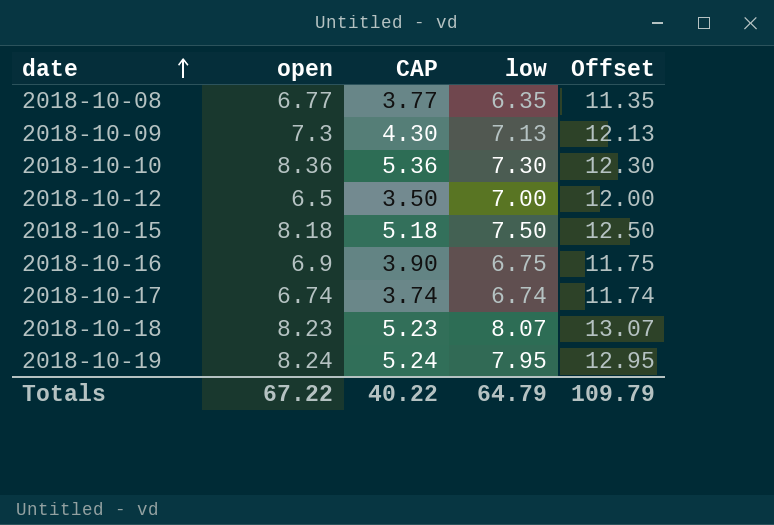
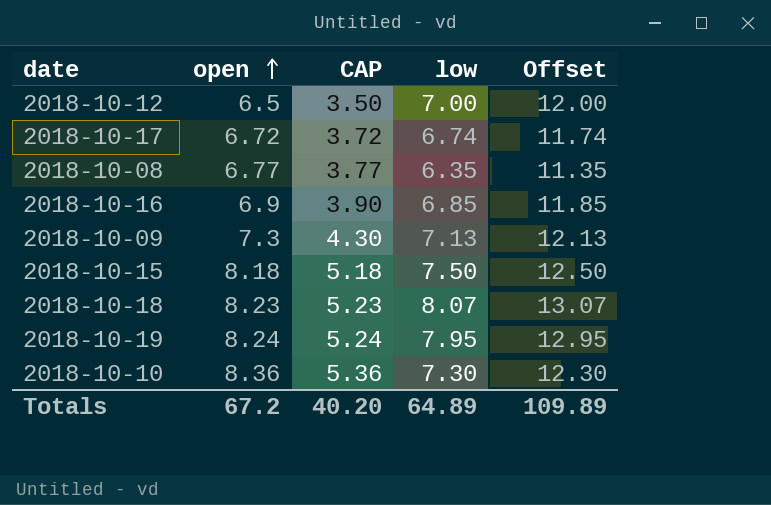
row order: date ascending -> open ascending
2018-10-17 | open: 6.74 -> 6.72
2018-10-17 | CAP: 3.74 -> 3.72
2018-10-16 | low: 6.75 -> 6.85
2018-10-16 | Offset: 11.75 -> 11.85
Totals | open: 67.22 -> 67.2
Totals | CAP: 40.22 -> 40.20
Totals | low: 64.79 -> 64.89
Totals | Offset: 109.79 -> 109.89

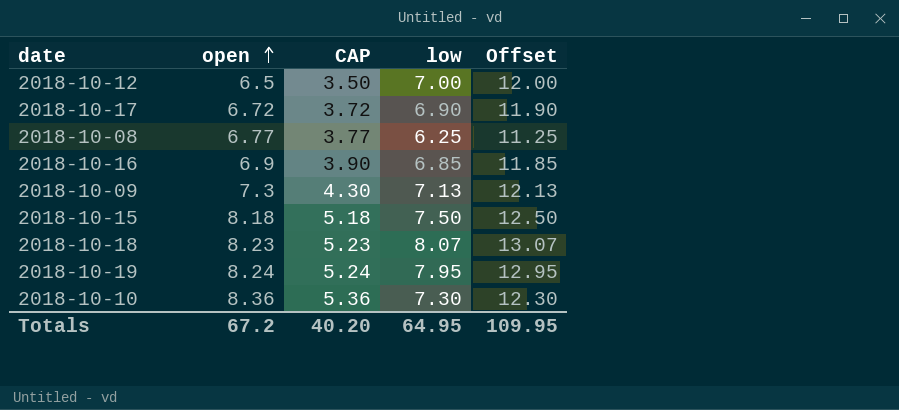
2018-10-17 | low: 6.74 -> 6.90
2018-10-17 | Offset: 11.74 -> 11.90
2018-10-08 | low: 6.35 -> 6.25
2018-10-08 | Offset: 11.35 -> 11.25
Totals | low: 64.89 -> 64.95
Totals | Offset: 109.89 -> 109.95

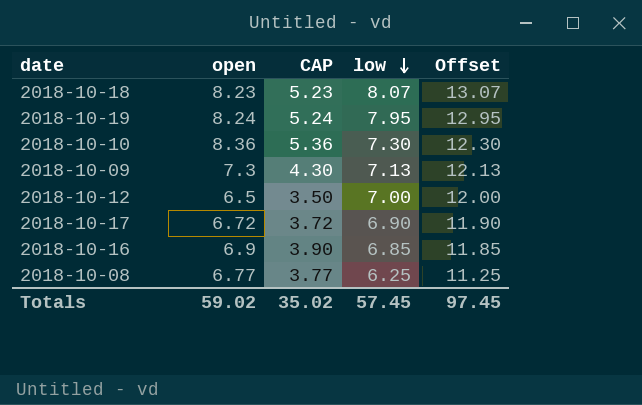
row order: open ascending -> low descending
row 2018-10-15: 8.18 | 5.18 | 7.50 | 12.50 -> none
Totals | open: 67.2 -> 59.02
Totals | CAP: 40.20 -> 35.02
Totals | low: 64.95 -> 57.45
Totals | Offset: 109.95 -> 97.45

